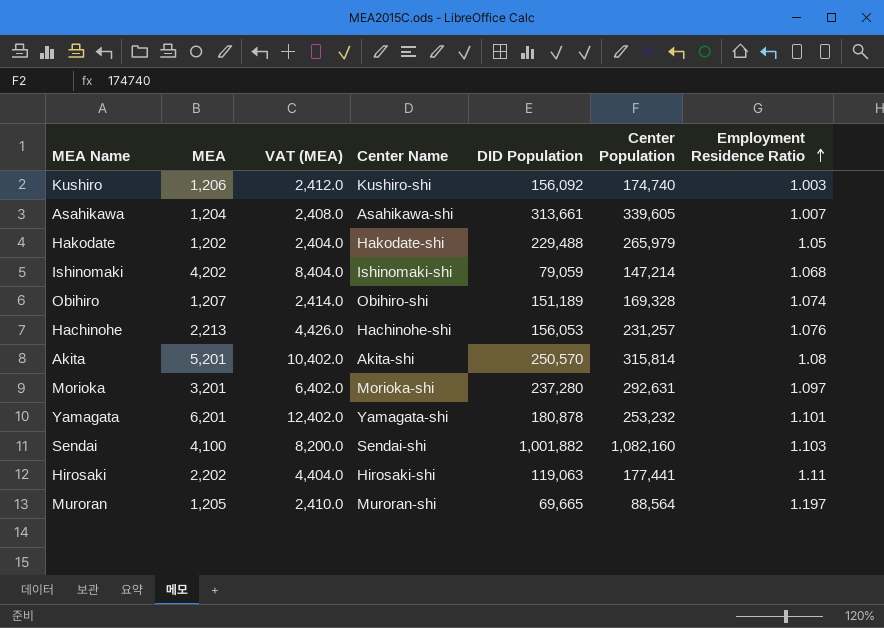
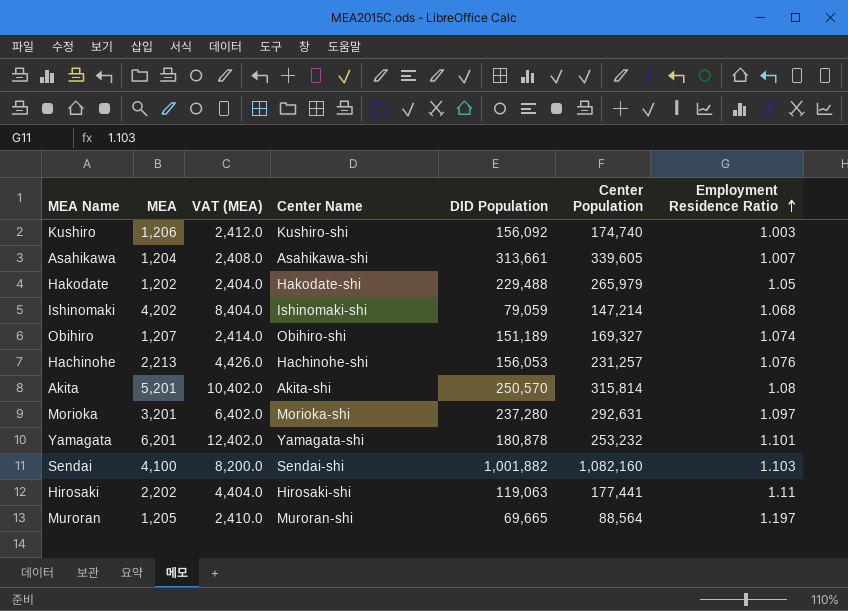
Obihiro | Center Population: 169,328 -> 169,327

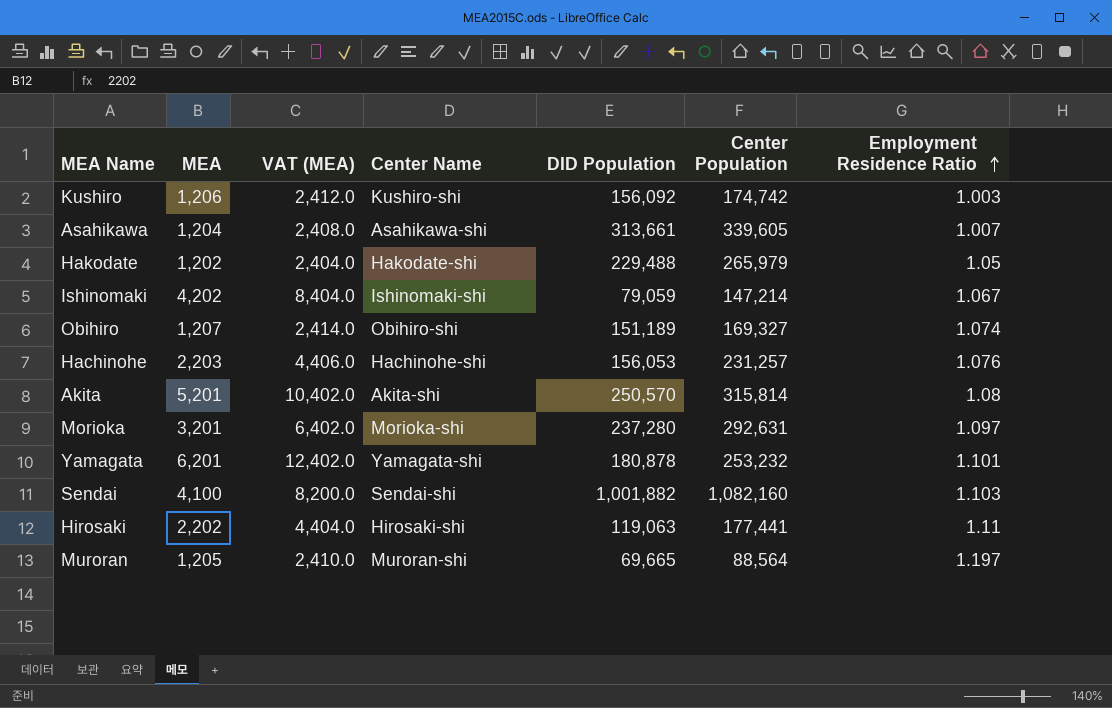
Kushiro | Center Population: 174,740 -> 174,742
Ishinomaki | Employment Residence Ratio: 1.068 -> 1.067
Hachinohe | MEA: 2,213 -> 2,203
Hachinohe | VAT (MEA): 4,426.0 -> 4,406.0

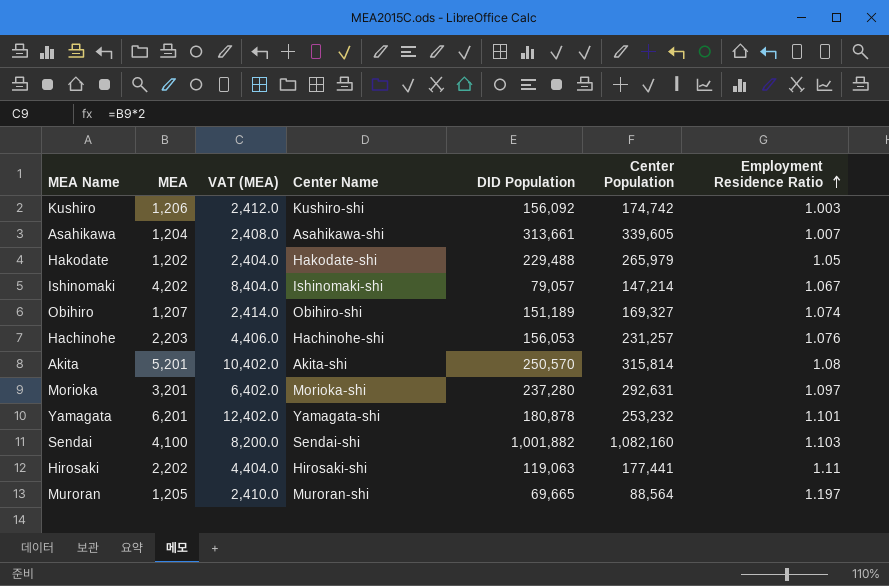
Ishinomaki | DID Population: 79,059 -> 79,057

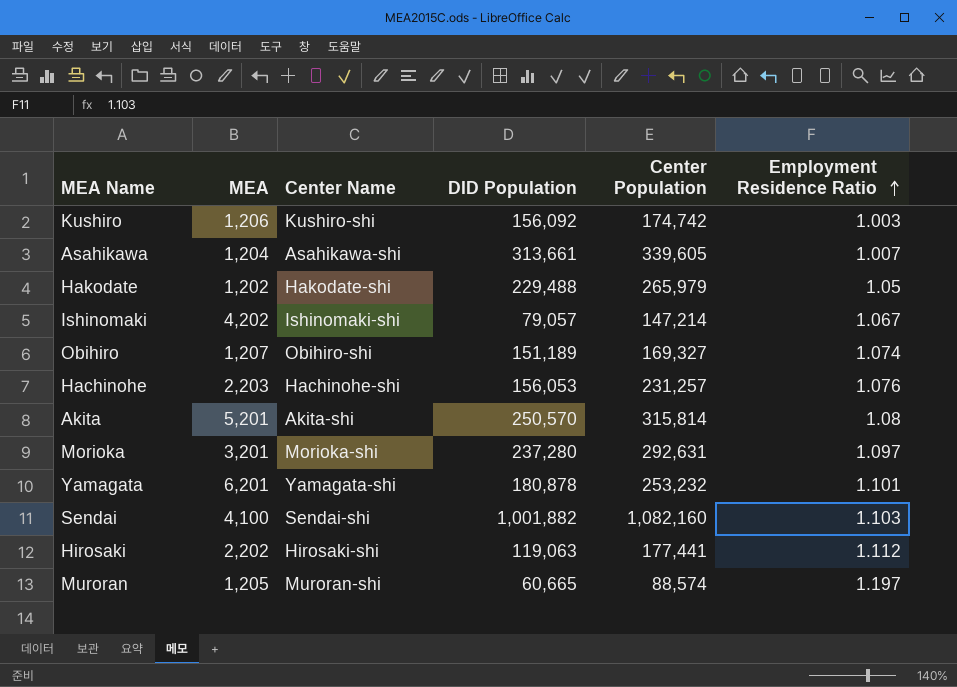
column VAT (MEA) | formula: [MEA] * 2 -> none
Hirosaki | Employment Residence Ratio: 1.11 -> 1.112
Muroran | DID Population: 69,665 -> 60,665
Muroran | Center Population: 88,564 -> 88,574

